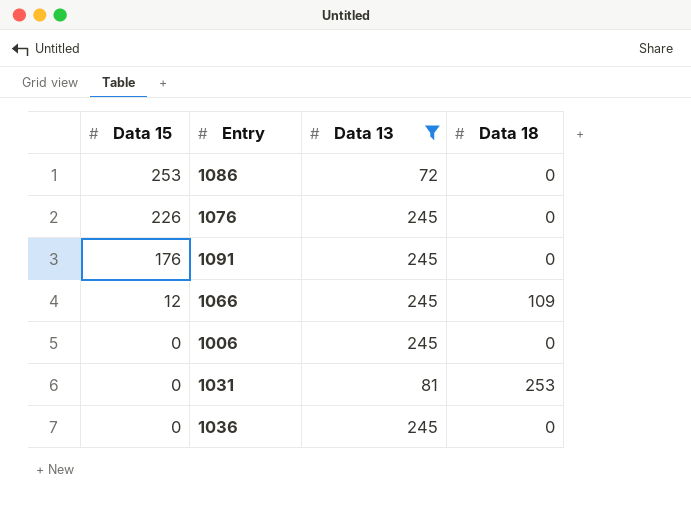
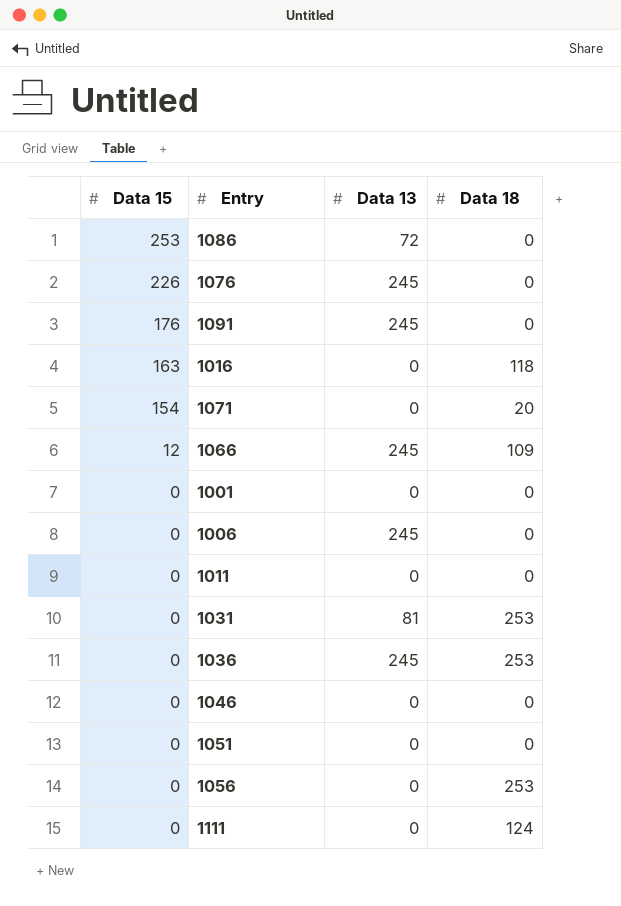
filter: Data 13 != 0 -> none
1036 | Data 18: 0 -> 253

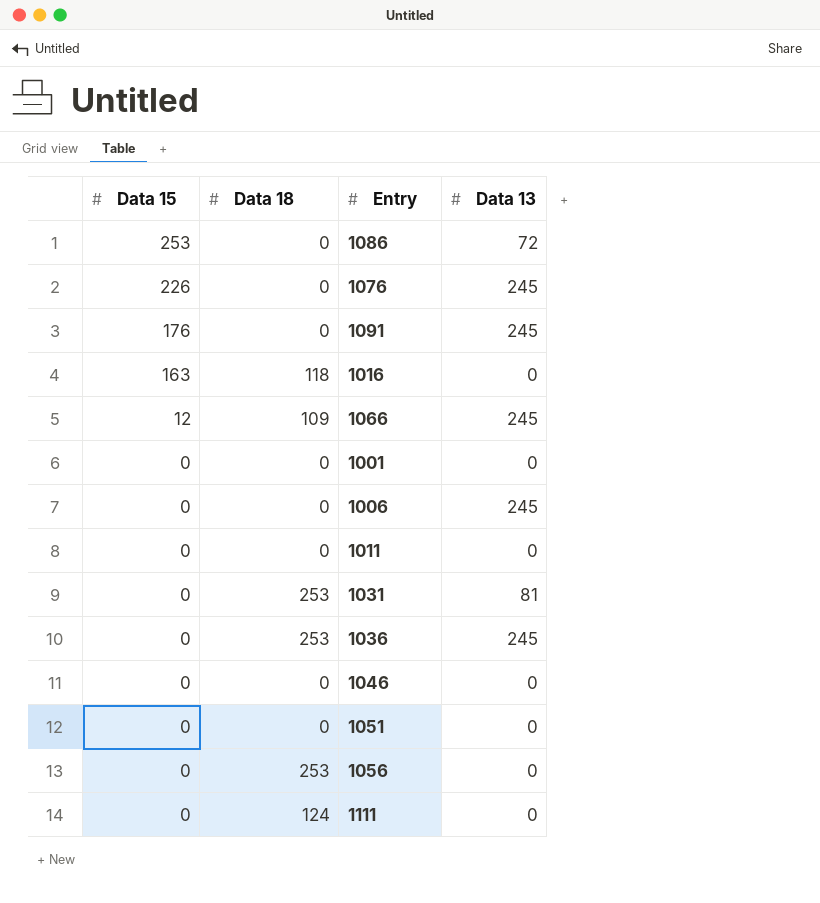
column Data 18 | position: 4 -> 2
row 1071: 154 | 0 | 20 -> none

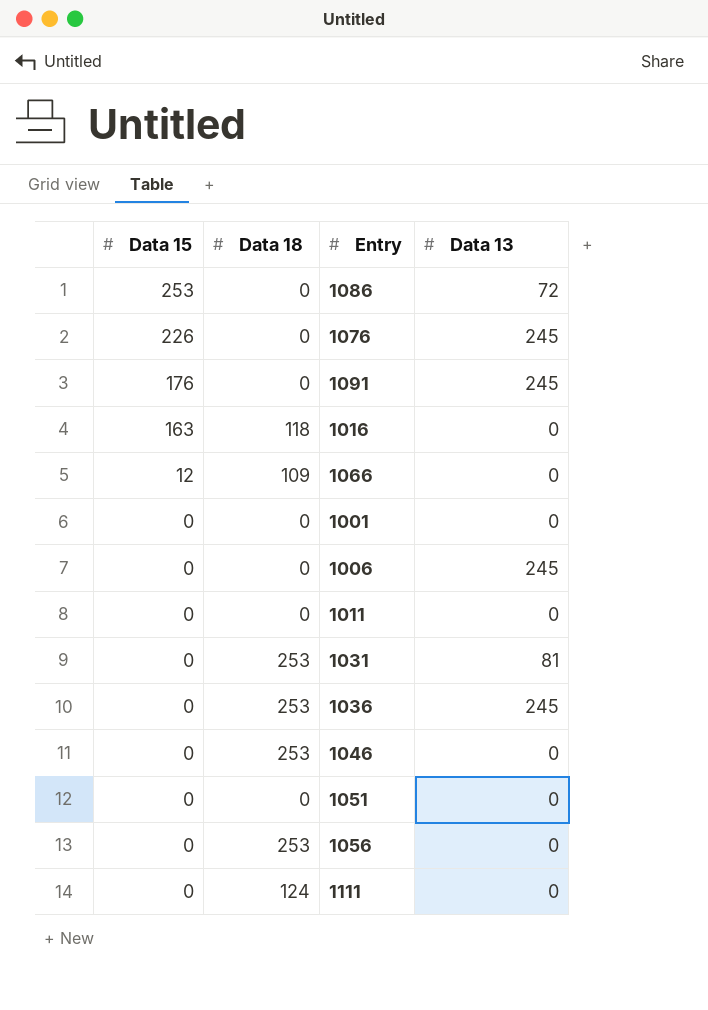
1066 | Data 13: 245 -> 0
1046 | Data 18: 0 -> 253

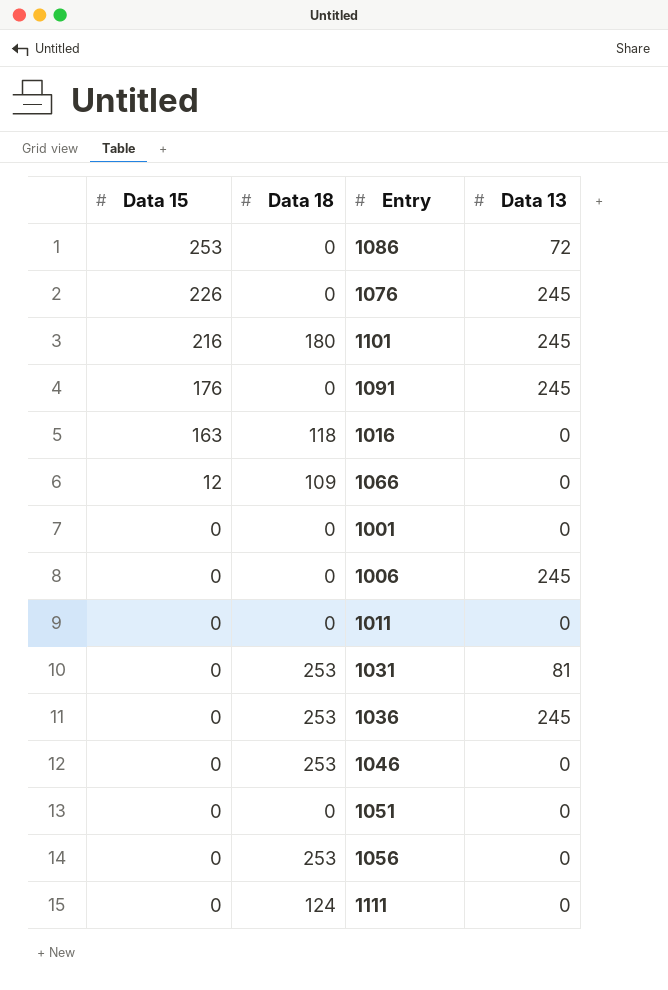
row 1101: none -> 216 | 180 | 245

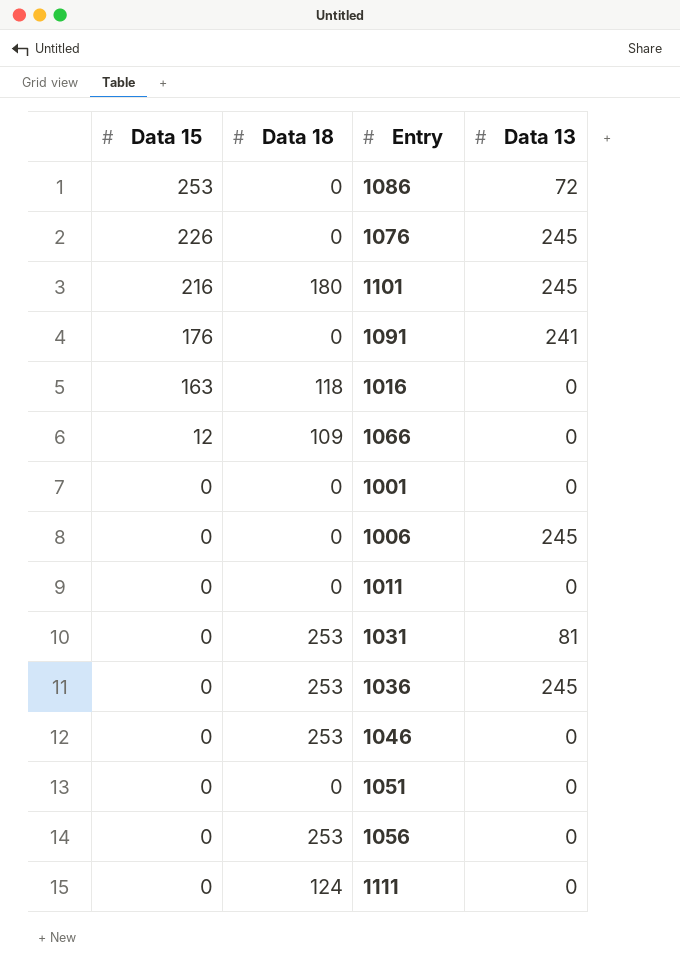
1091 | Data 13: 245 -> 241

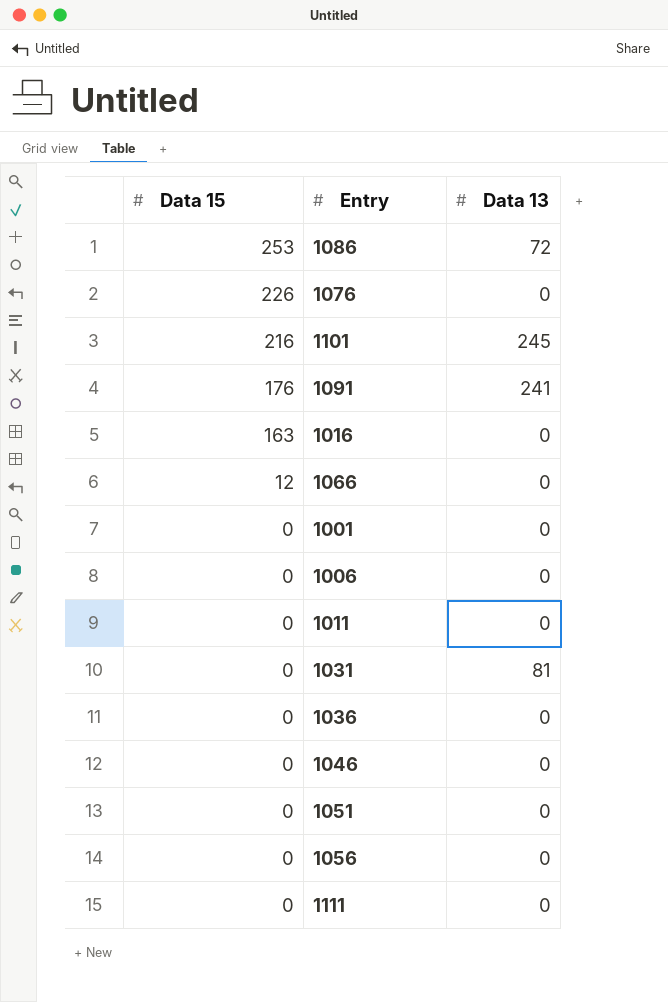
column Data 18 | position: 2 -> none
1076 | Data 13: 245 -> 0
1006 | Data 13: 245 -> 0
1036 | Data 13: 245 -> 0

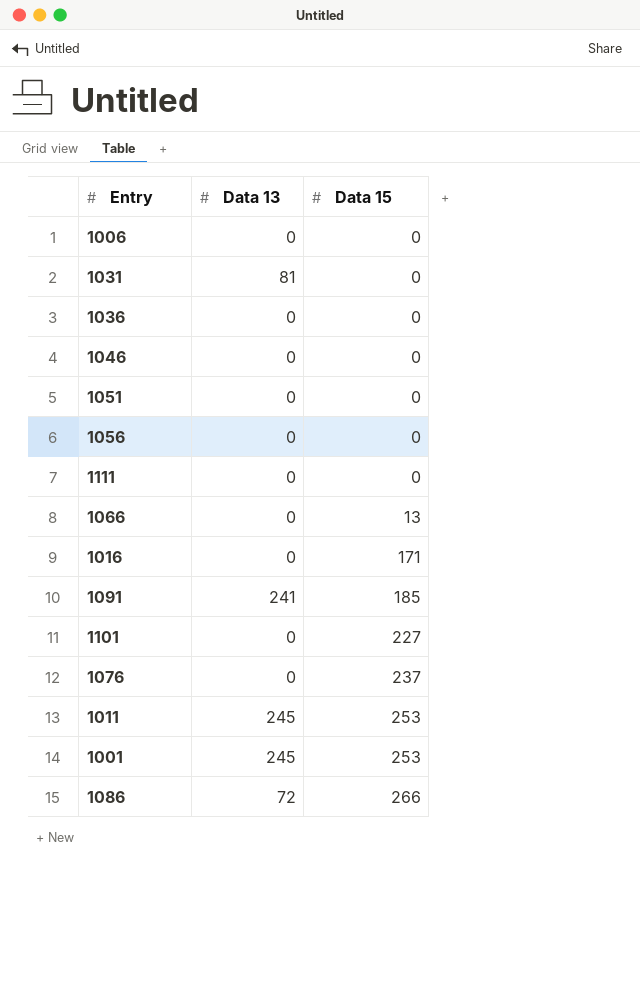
row order: Data 15 descending -> Data 15 ascending
column Data 15 | position: 1 -> 3
1066 | Data 15: 12 -> 13
1016 | Data 15: 163 -> 171
1091 | Data 15: 176 -> 185
1101 | Data 13: 245 -> 0
1101 | Data 15: 216 -> 227
1076 | Data 15: 226 -> 237
1011 | Data 13: 0 -> 245
1011 | Data 15: 0 -> 253
1001 | Data 13: 0 -> 245
1001 | Data 15: 0 -> 253
1086 | Data 15: 253 -> 266

